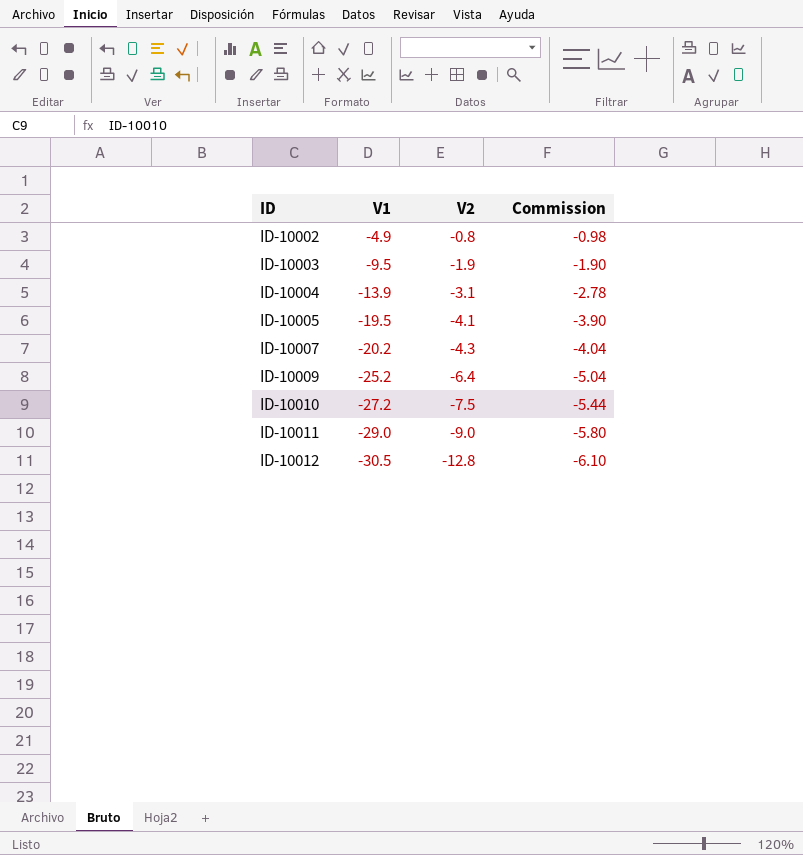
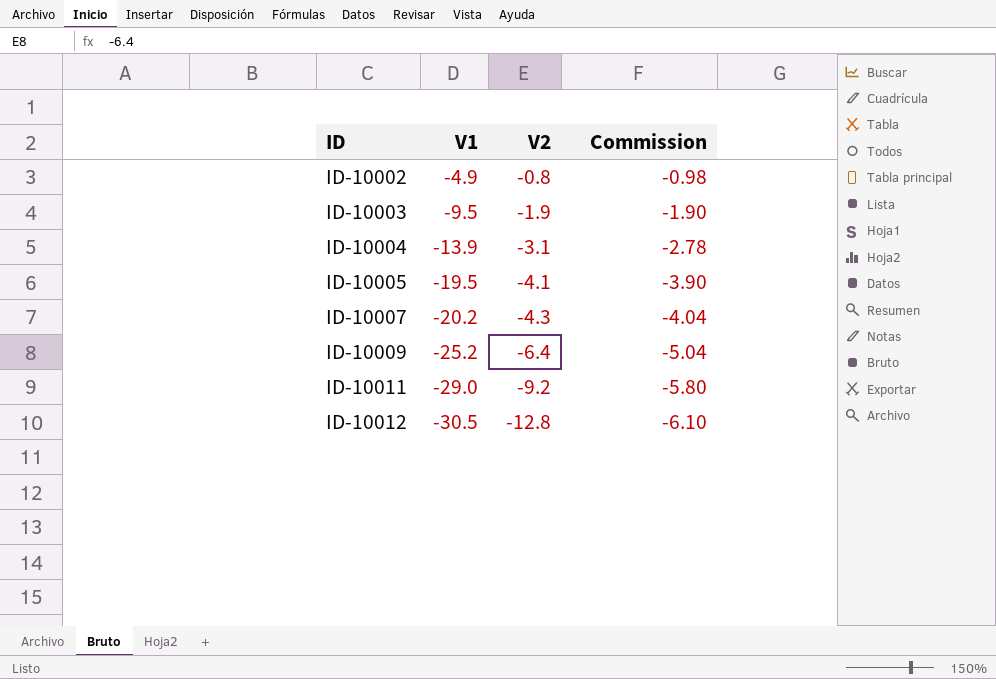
row ID-10010: -27.2 | -7.5 | -5.44 -> none
ID-10011 | V2: -9.0 -> -9.2

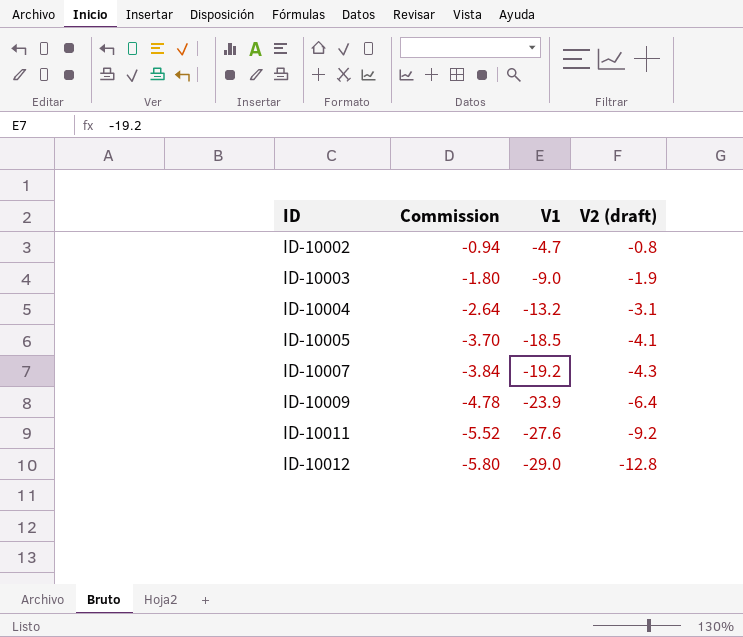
column Commission | position: 4 -> 2
column name: V2 -> V2 (draft)
ID-10002 | Commission: -0.98 -> -0.94
ID-10002 | V1: -4.9 -> -4.7
ID-10003 | Commission: -1.90 -> -1.80
ID-10003 | V1: -9.5 -> -9.0
ID-10004 | Commission: -2.78 -> -2.64
ID-10004 | V1: -13.9 -> -13.2
ID-10005 | Commission: -3.90 -> -3.70
ID-10005 | V1: -19.5 -> -18.5
ID-10007 | Commission: -4.04 -> -3.84
ID-10007 | V1: -20.2 -> -19.2
ID-10009 | Commission: -5.04 -> -4.78
ID-10009 | V1: -25.2 -> -23.9
ID-10011 | Commission: -5.80 -> -5.52
ID-10011 | V1: -29.0 -> -27.6
ID-10012 | Commission: -6.10 -> -5.80
ID-10012 | V1: -30.5 -> -29.0

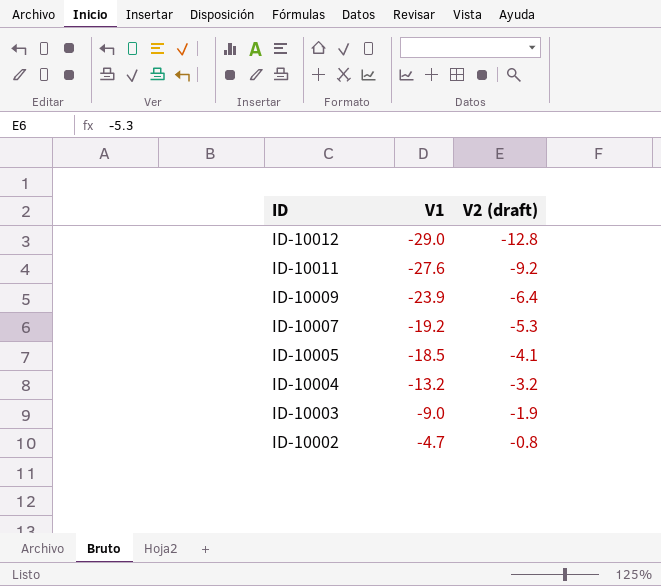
row order: ID ascending -> ID descending
column Commission | formula: [V1] * 0.2 -> none
ID-10007 | V2 (draft): -4.3 -> -5.3
ID-10004 | V2 (draft): -3.1 -> -3.2

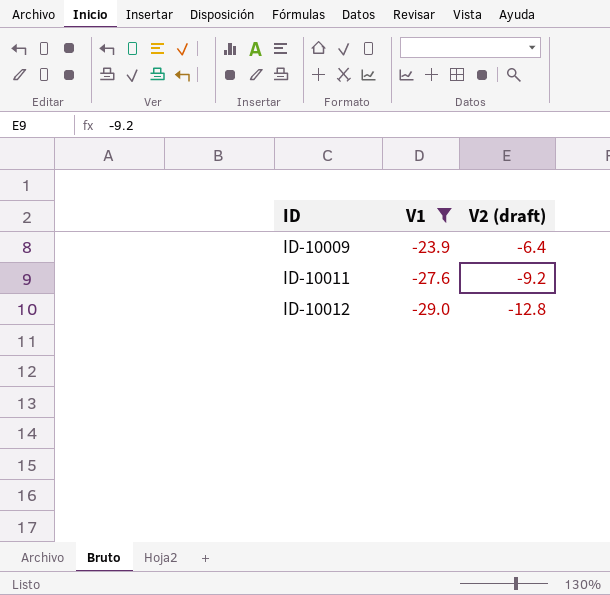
filter: none -> V1 <= -23.9
row order: ID descending -> ID ascending

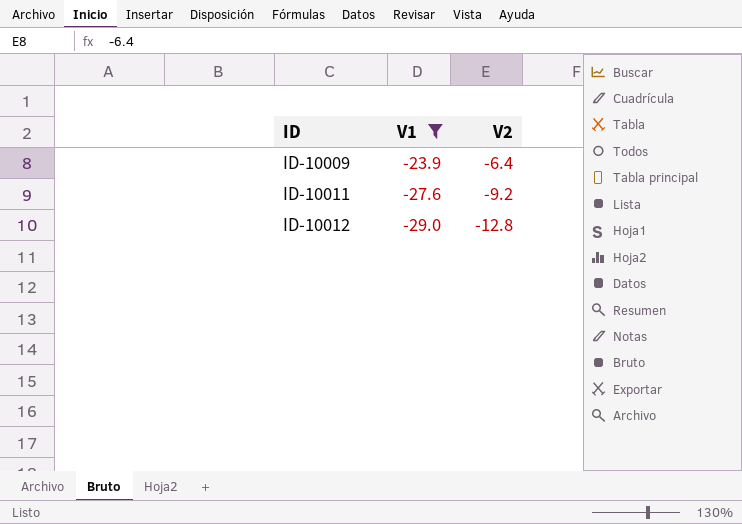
column name: V2 (draft) -> V2

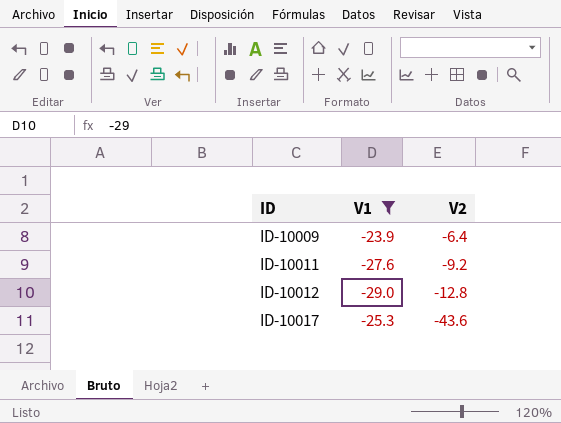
row ID-10017: none -> -25.3 | -43.6

